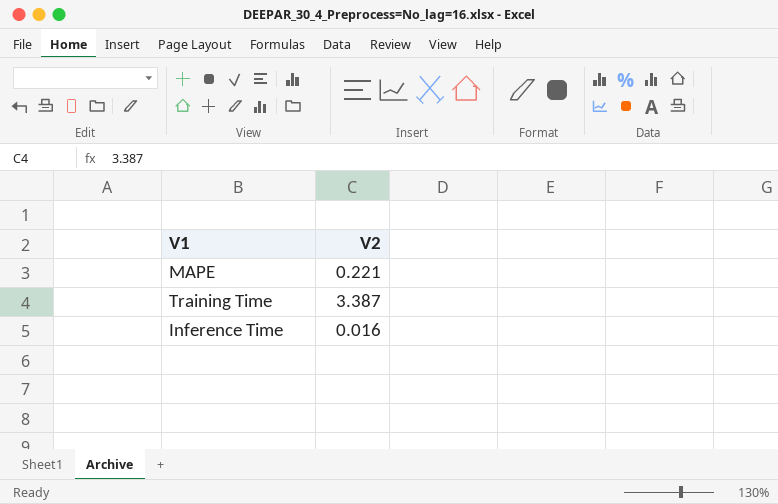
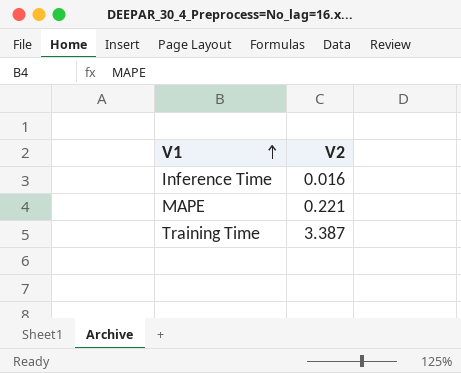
row order: none -> V1 ascending

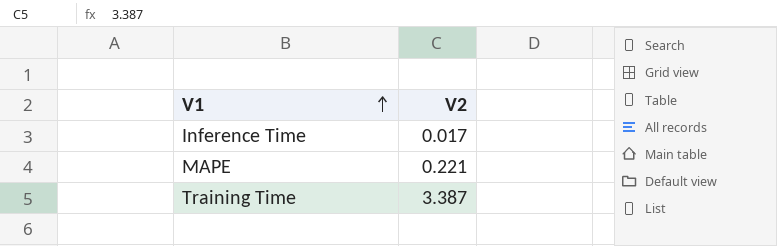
Inference Time | V2: 0.016 -> 0.017

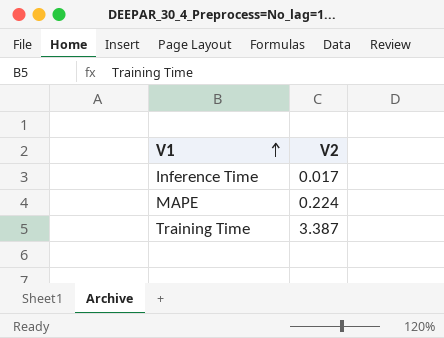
MAPE | V2: 0.221 -> 0.224

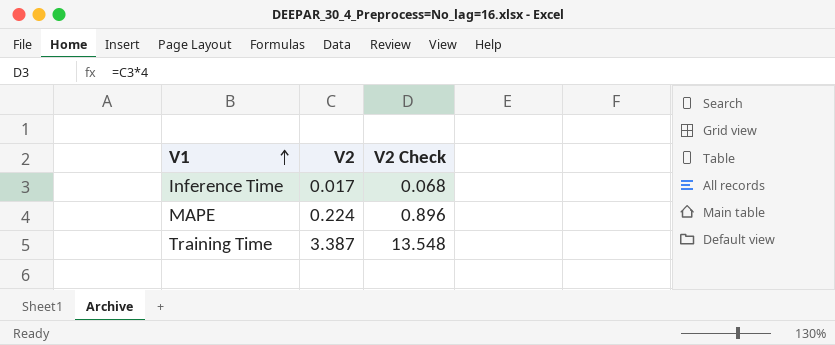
column V2 Check | formula: none -> [V2] * 4

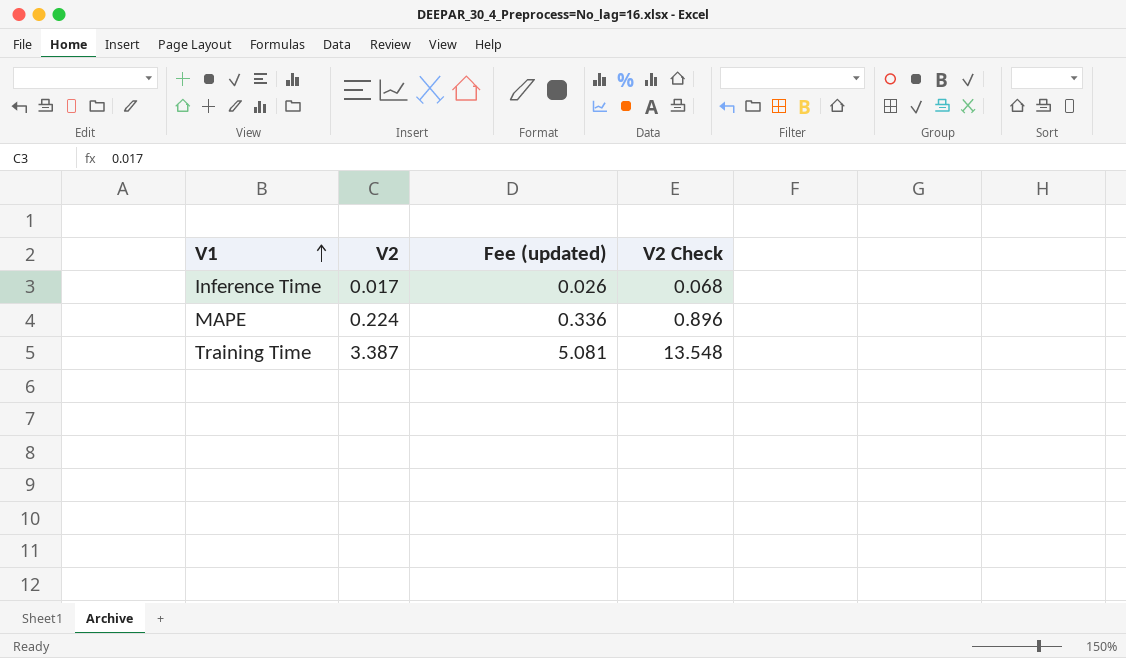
column Fee (updated) | formula: none -> [V2] * 1.5

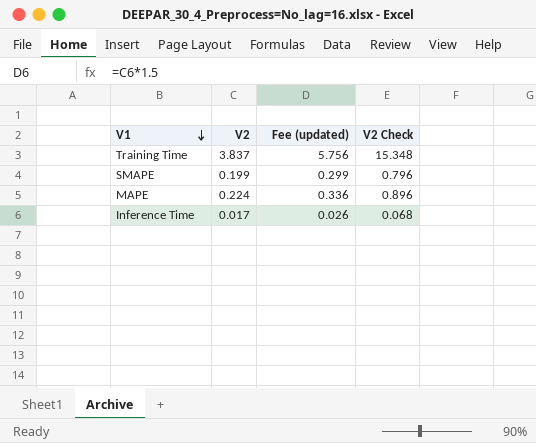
row order: V1 ascending -> V1 descending
Training Time | V2: 3.387 -> 3.837
Training Time | Fee (updated): 5.081 -> 5.756
Training Time | V2 Check: 13.548 -> 15.348
row SMAPE: none -> 0.199 | 0.299 | 0.796

